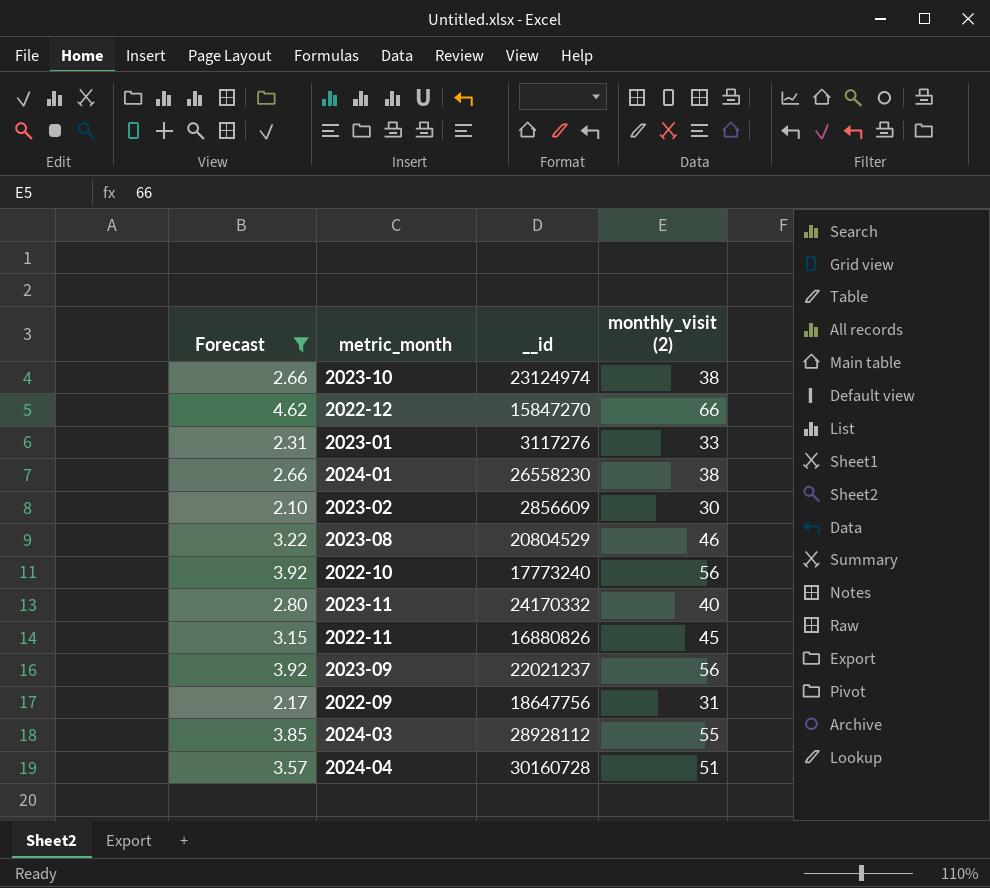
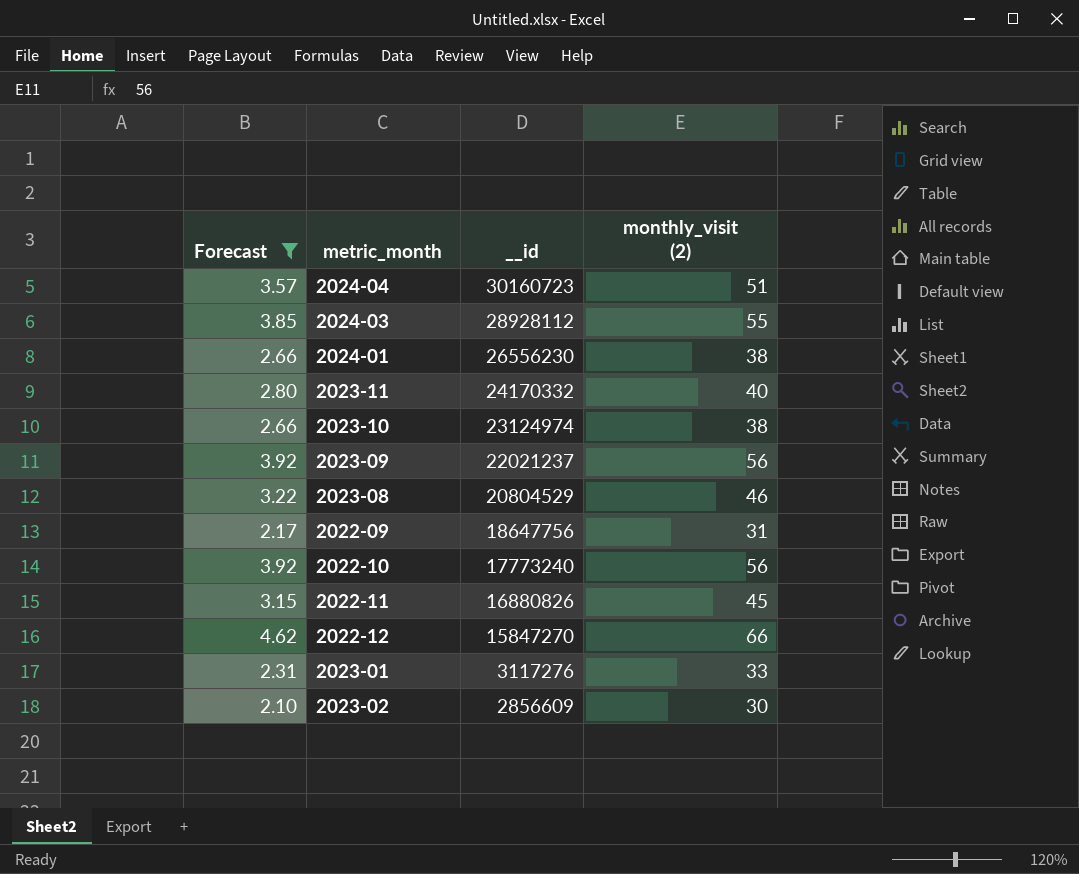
row order: none -> __id descending
2024-04 | __id: 30160728 -> 30160723
2024-01 | __id: 26558230 -> 26556230

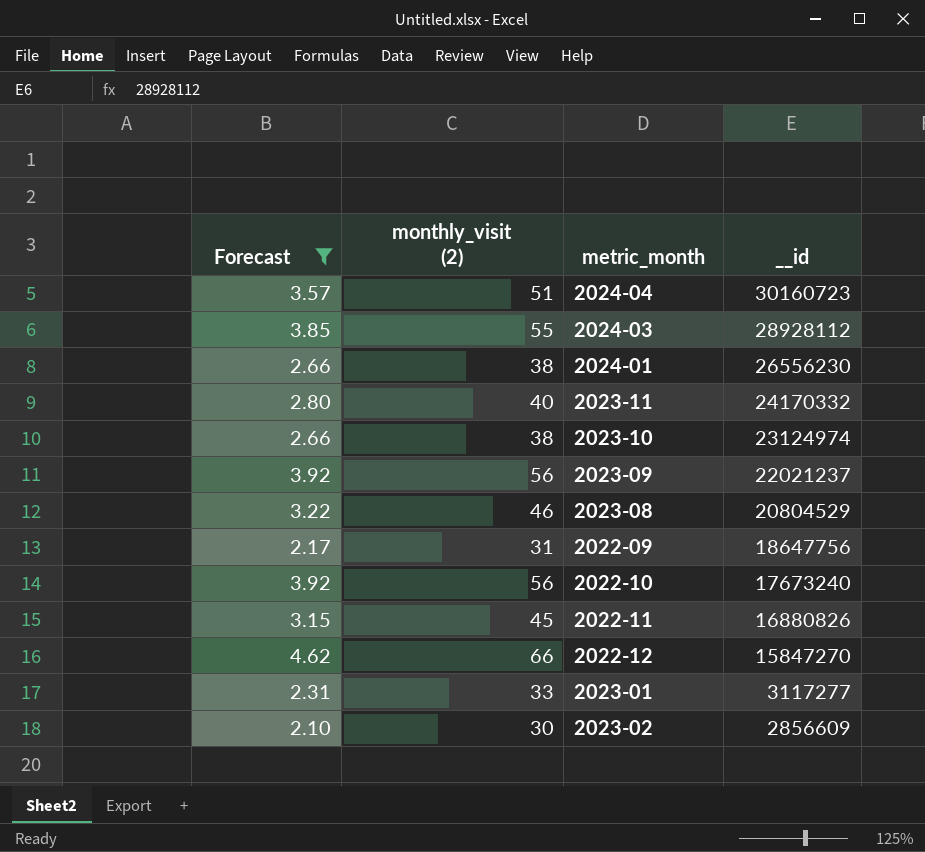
column monthly_visit (2) | position: 4 -> 2
2022-10 | __id: 17773240 -> 17673240
2023-01 | __id: 3117276 -> 3117277

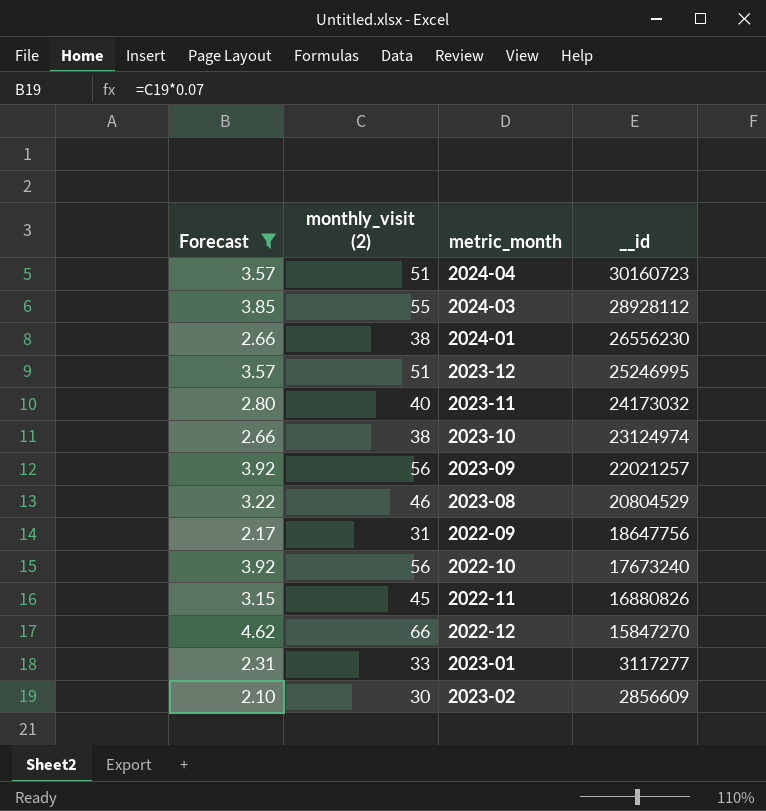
row 2023-12: none -> 3.57 | 51 | 25246995
2023-11 | __id: 24170332 -> 24173032
2023-09 | __id: 22021237 -> 22021257

